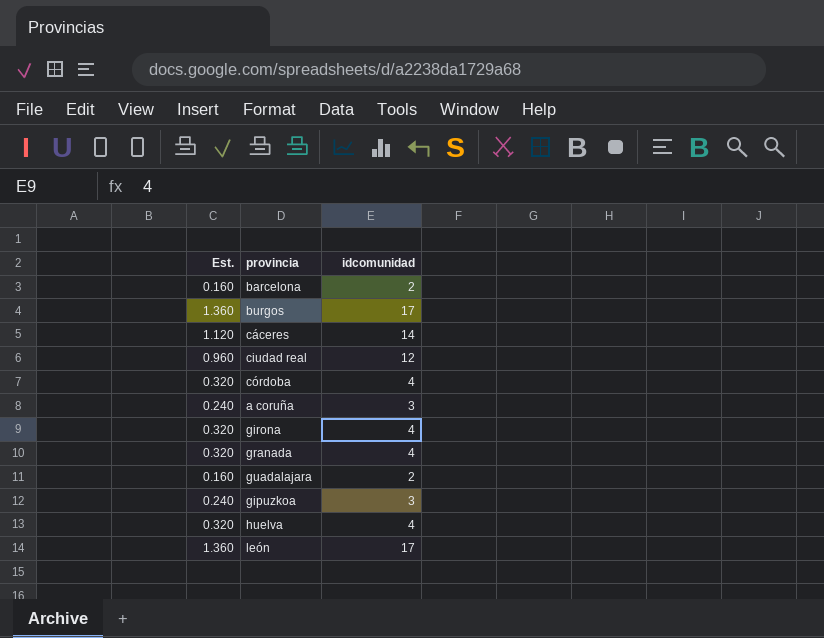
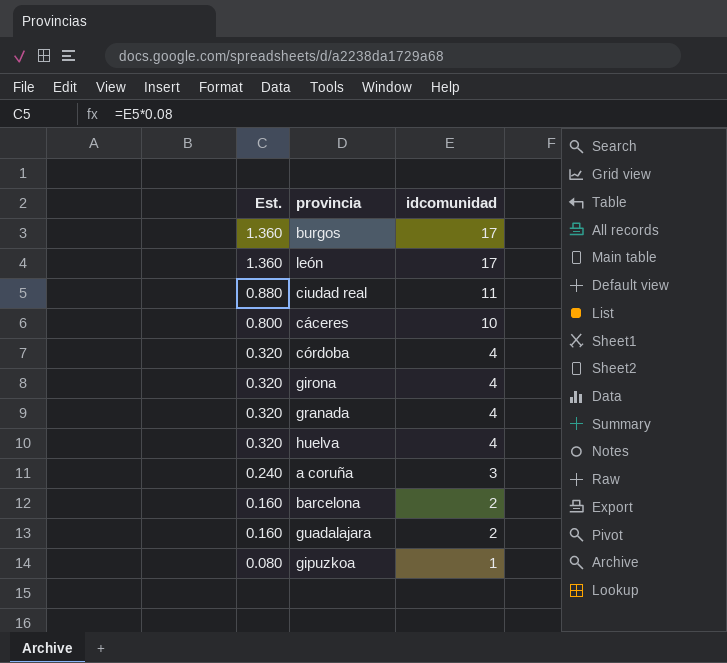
row order: none -> Est. descending
ciudad real | Est.: 0.960 -> 0.880
ciudad real | idcomunidad: 12 -> 11
cáceres | Est.: 1.120 -> 0.800
cáceres | idcomunidad: 14 -> 10
gipuzkoa | Est.: 0.240 -> 0.080
gipuzkoa | idcomunidad: 3 -> 1

